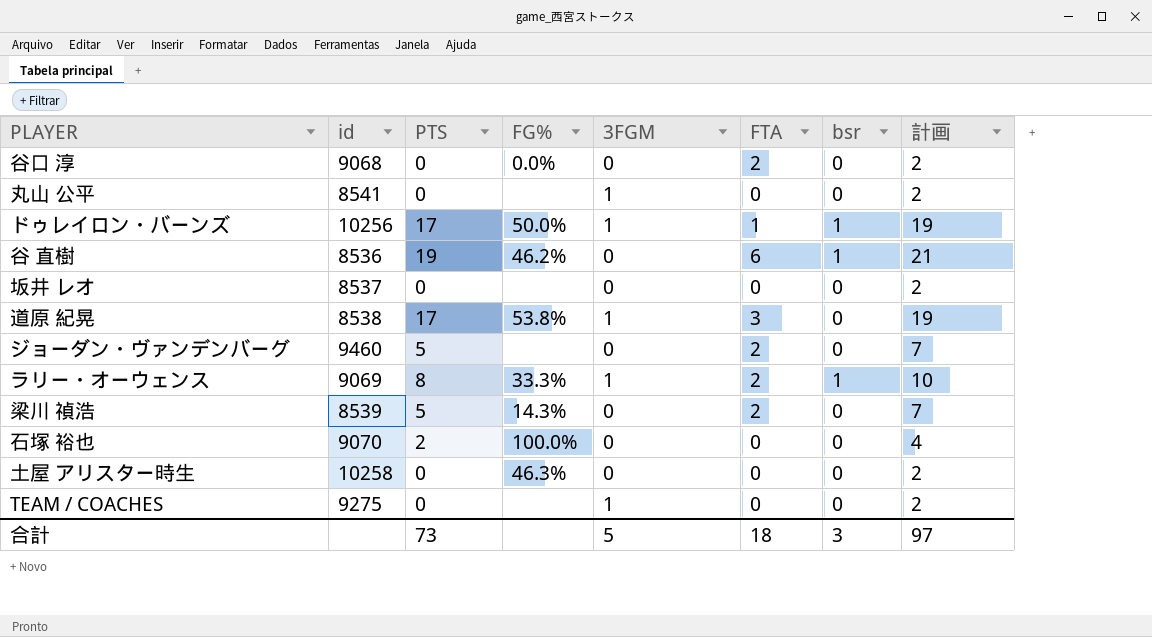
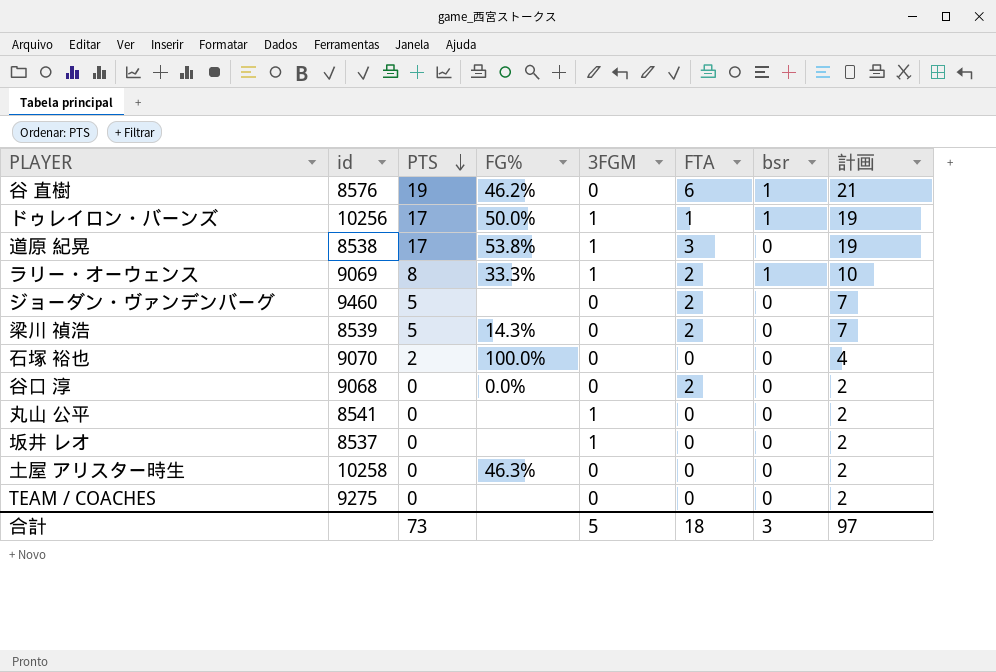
row order: none -> PTS descending
谷 直樹 | id: 8536 -> 8576
坂井 レオ | 3FGM: 0 -> 1
TEAM / COACHES | 3FGM: 1 -> 0

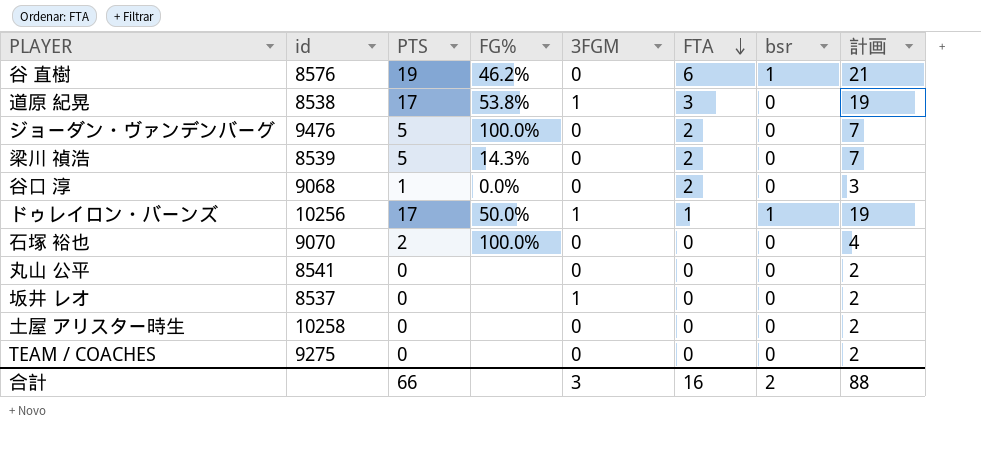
row order: PTS descending -> FTA descending
row ラリー・オーウェンス: 9069 | 8 | 33.3% | 1 | 2 | 1 | 10 -> none
ジョーダン・ヴァンデンバーグ | id: 9460 -> 9476
ジョーダン・ヴァンデンバーグ | FG%: none -> 100.0%
谷口 淳 | PTS: 0 -> 1
谷口 淳 | 計画: 2 -> 3
丸山 公平 | 3FGM: 1 -> 0
土屋 アリスター時生 | FG%: 46.3% -> none
合計 | PTS: 73 -> 66
合計 | 3FGM: 5 -> 3
合計 | FTA: 18 -> 16
合計 | bsr: 3 -> 2
合計 | 計画: 97 -> 88

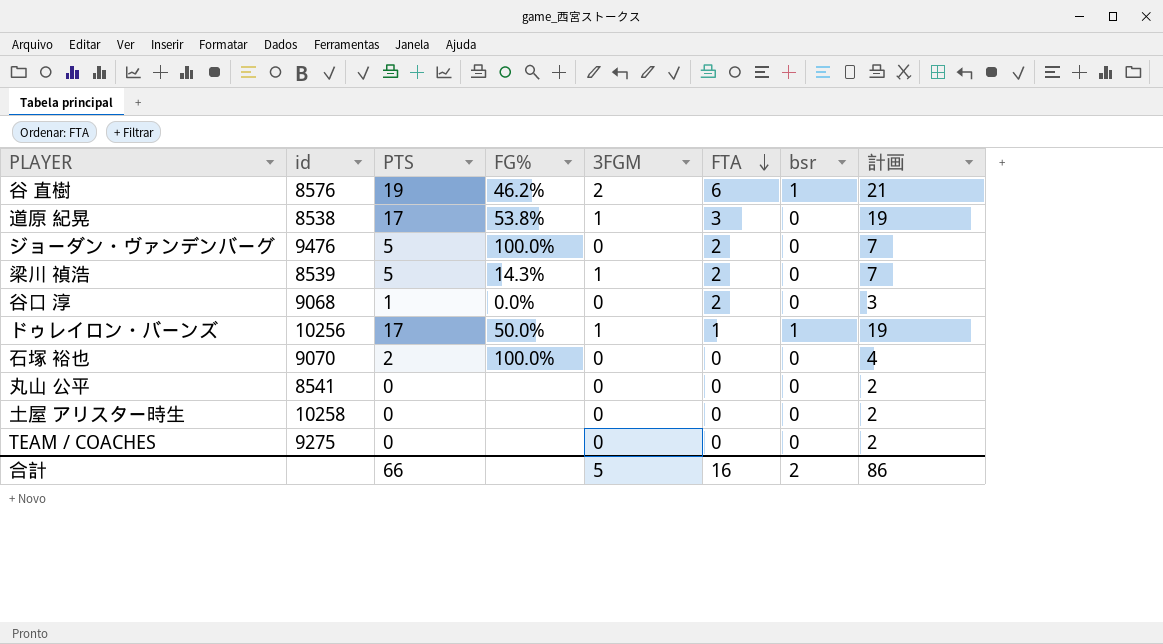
row 坂井 レオ: 8537 | 0 | none | 1 | 0 | 0 | 2 -> none
谷 直樹 | 3FGM: 0 -> 2
梁川 禎浩 | 3FGM: 0 -> 1
合計 | 3FGM: 3 -> 5
合計 | 計画: 88 -> 86

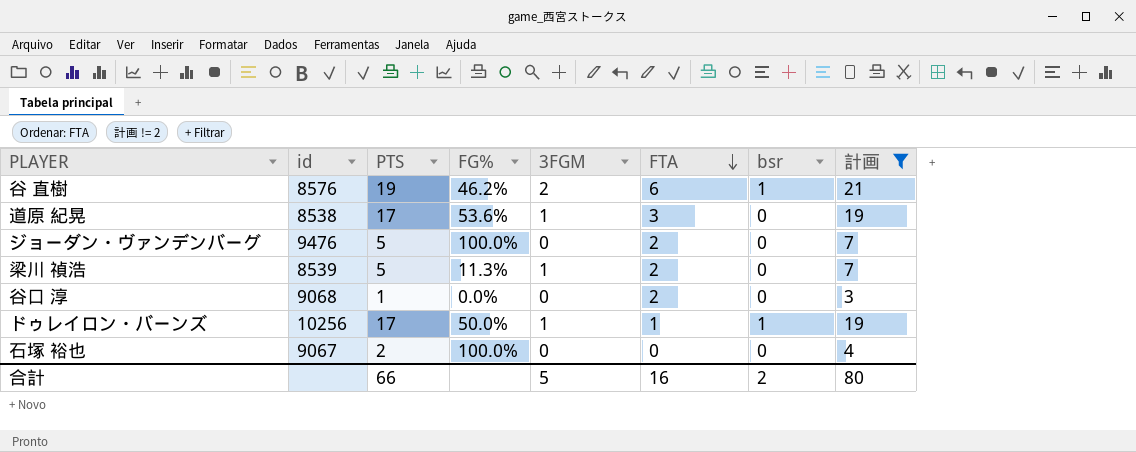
filter: none -> 計画 != 2
道原 紀晃 | FG%: 53.8% -> 53.6%
梁川 禎浩 | FG%: 14.3% -> 11.3%
石塚 裕也 | id: 9070 -> 9067
合計 | 計画: 86 -> 80

